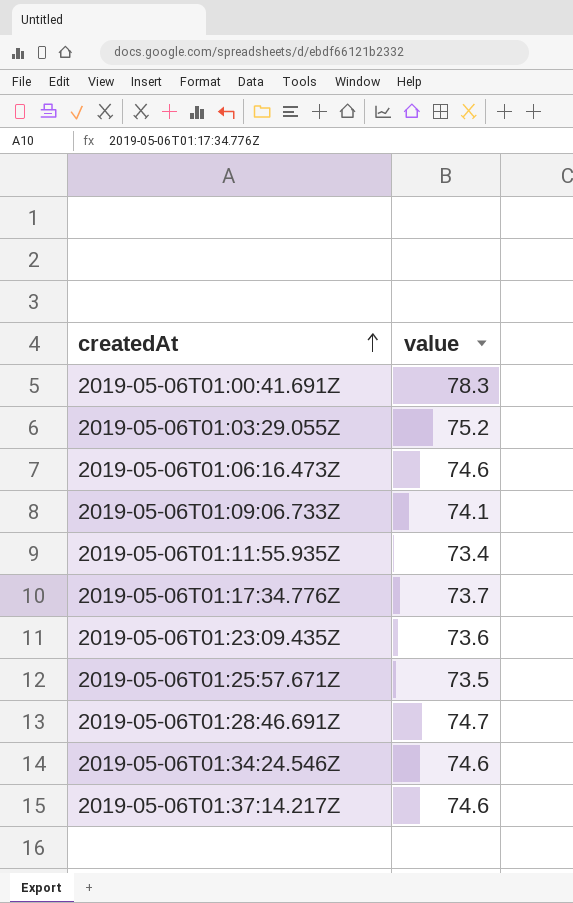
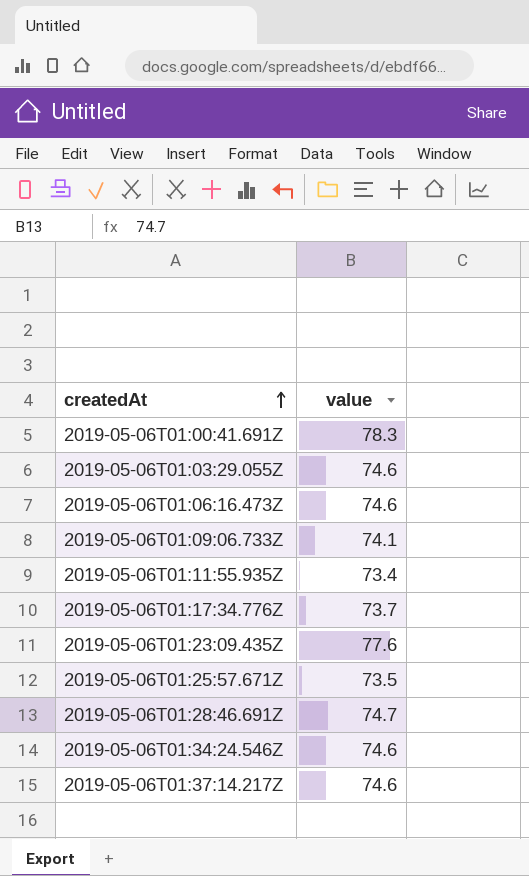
2019-05-06T01:03:29.055Z | value: 75.2 -> 74.6
2019-05-06T01:23:09.435Z | value: 73.6 -> 77.6

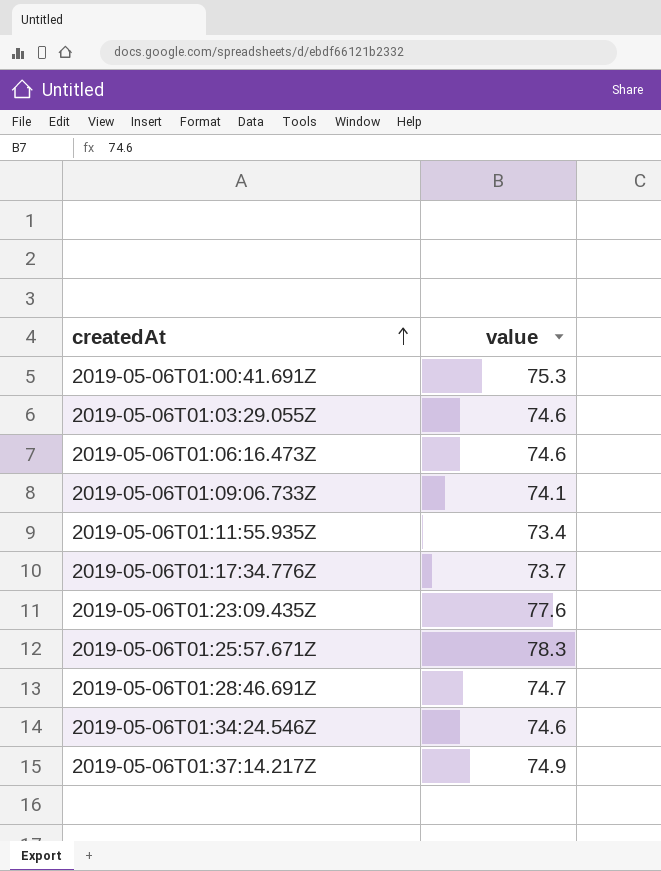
2019-05-06T01:00:41.691Z | value: 78.3 -> 75.3
2019-05-06T01:25:57.671Z | value: 73.5 -> 78.3
2019-05-06T01:37:14.217Z | value: 74.6 -> 74.9

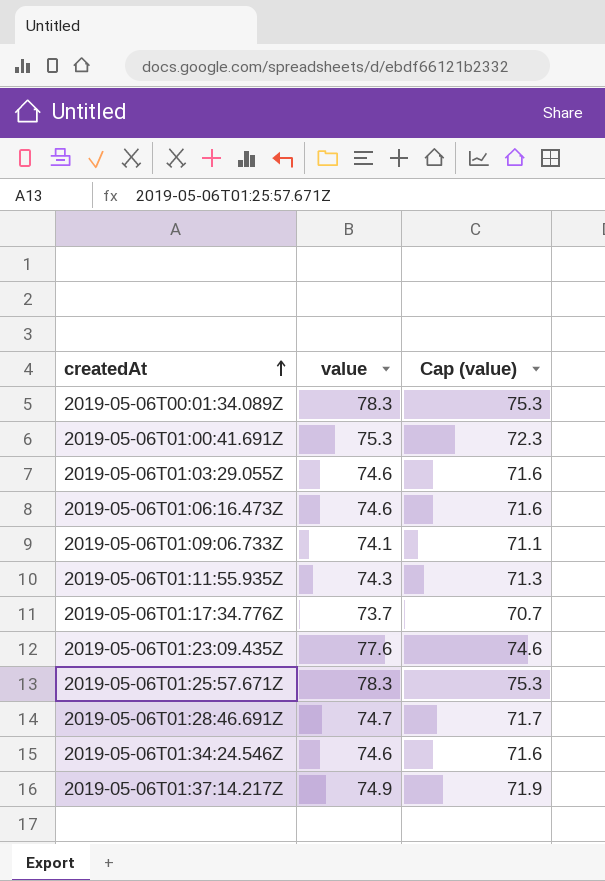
column Cap (value) | formula: none -> [value] - 3
row 2019-05-06T00:01:34.089Z: none -> 78.3 | 75.3
2019-05-06T01:11:55.935Z | value: 73.4 -> 74.3

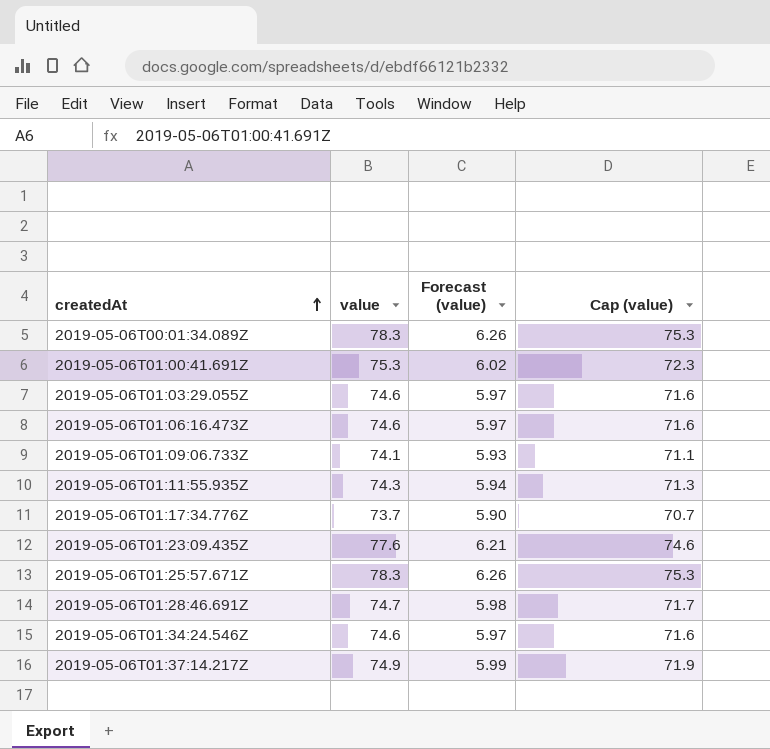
column Forecast (value) | formula: none -> [value] * 0.08

